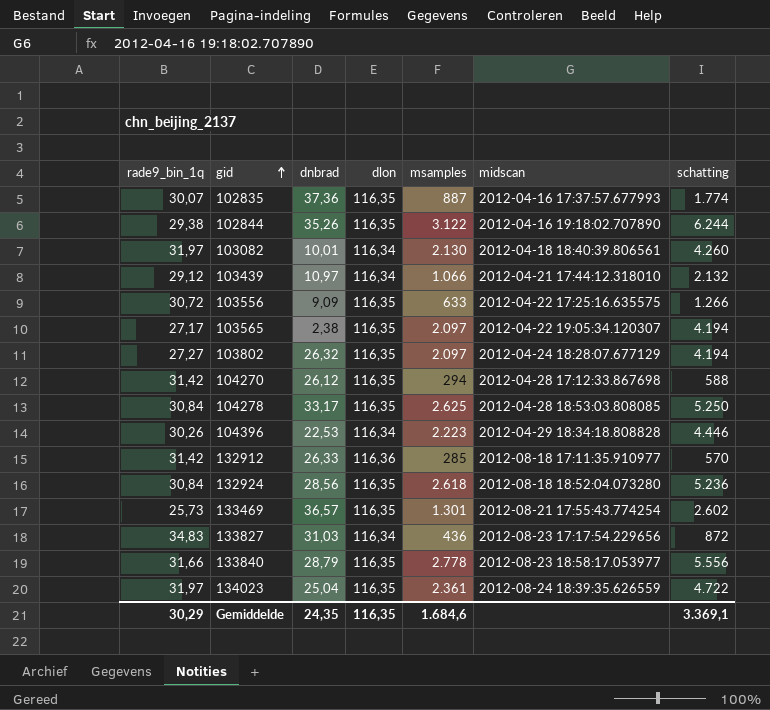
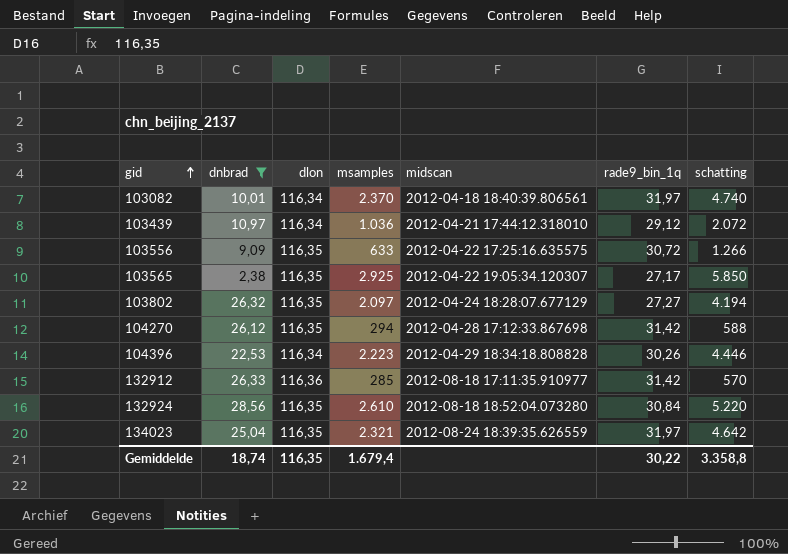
filter: none -> dnbrad <= 28,56
column rade9_bin_1q | position: 1 -> 6
103082 | msamples: 2.130 -> 2.370
103082 | schatting: 4.260 -> 4.740
103439 | msamples: 1.066 -> 1.036
103439 | schatting: 2.132 -> 2.072
103565 | msamples: 2.097 -> 2.925
103565 | schatting: 4.194 -> 5.850
132924 | msamples: 2.618 -> 2.610
132924 | schatting: 5.236 -> 5.220
134023 | msamples: 2.361 -> 2.321
134023 | schatting: 4.722 -> 4.642
Gemiddelde | dnbrad: 24,35 -> 18,74
Gemiddelde | msamples: 1.684,6 -> 1.679,4
Gemiddelde | rade9_bin_1q: 30,29 -> 30,22
Gemiddelde | schatting: 3.369,1 -> 3.358,8

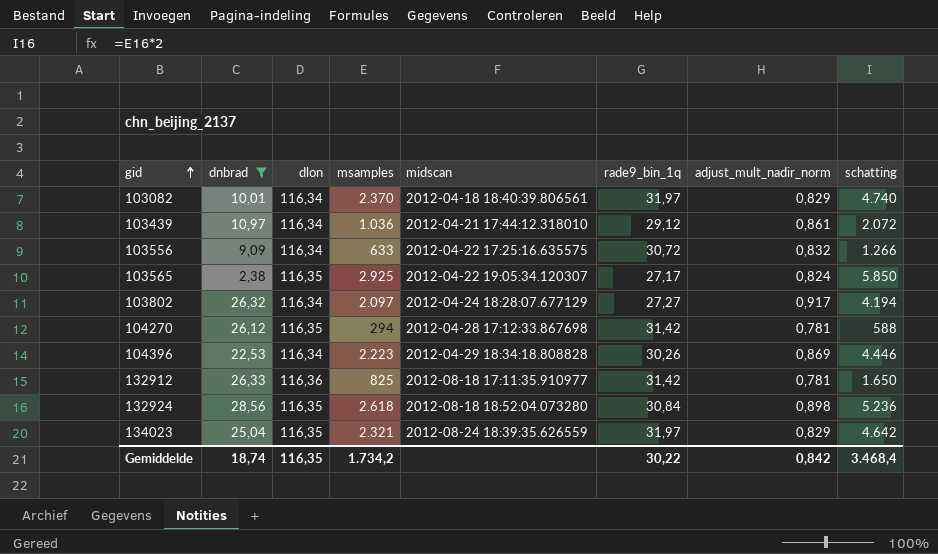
column adjust_mult_nadir_norm | position: none -> 7
103556 | dlon: 116,35 -> 116,34
103802 | dlon: 116,35 -> 116,34
132912 | msamples: 285 -> 825
132912 | schatting: 570 -> 1.650
132924 | msamples: 2.610 -> 2.618
132924 | schatting: 5.220 -> 5.236
Gemiddelde | msamples: 1.679,4 -> 1.734,2
Gemiddelde | schatting: 3.358,8 -> 3.468,4

